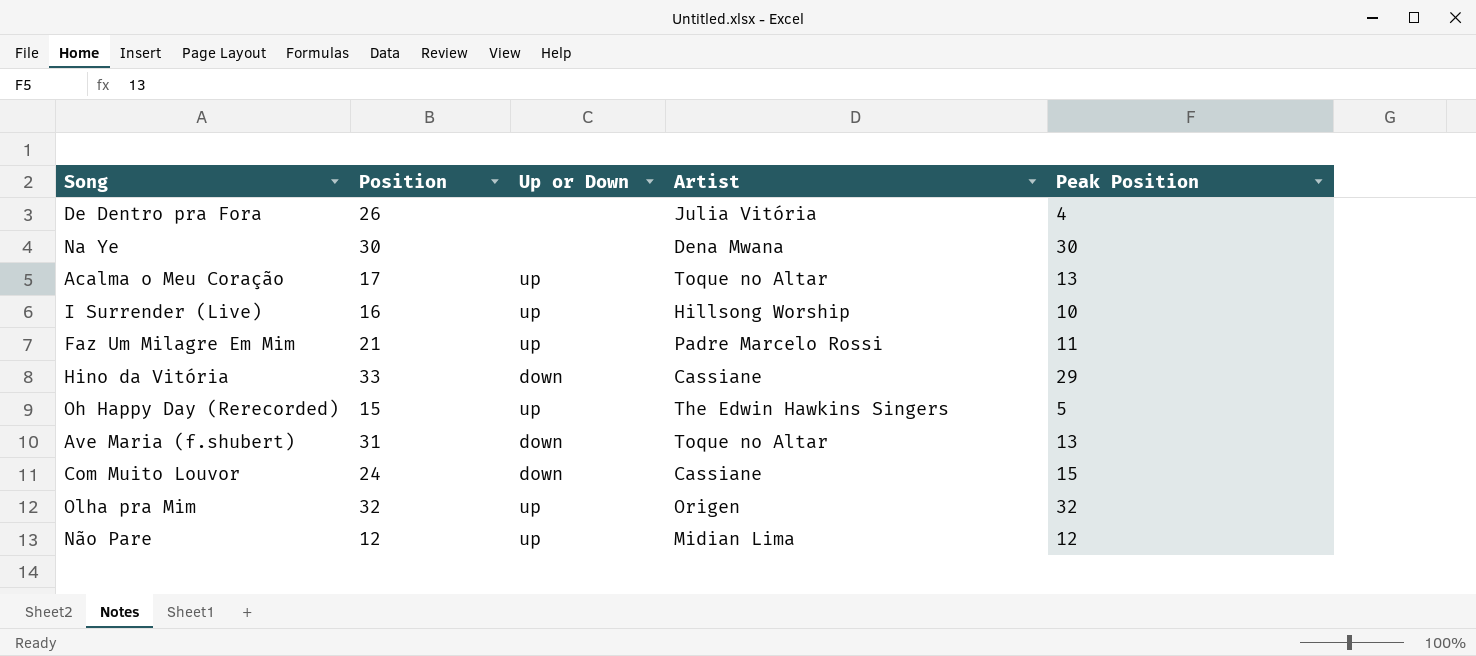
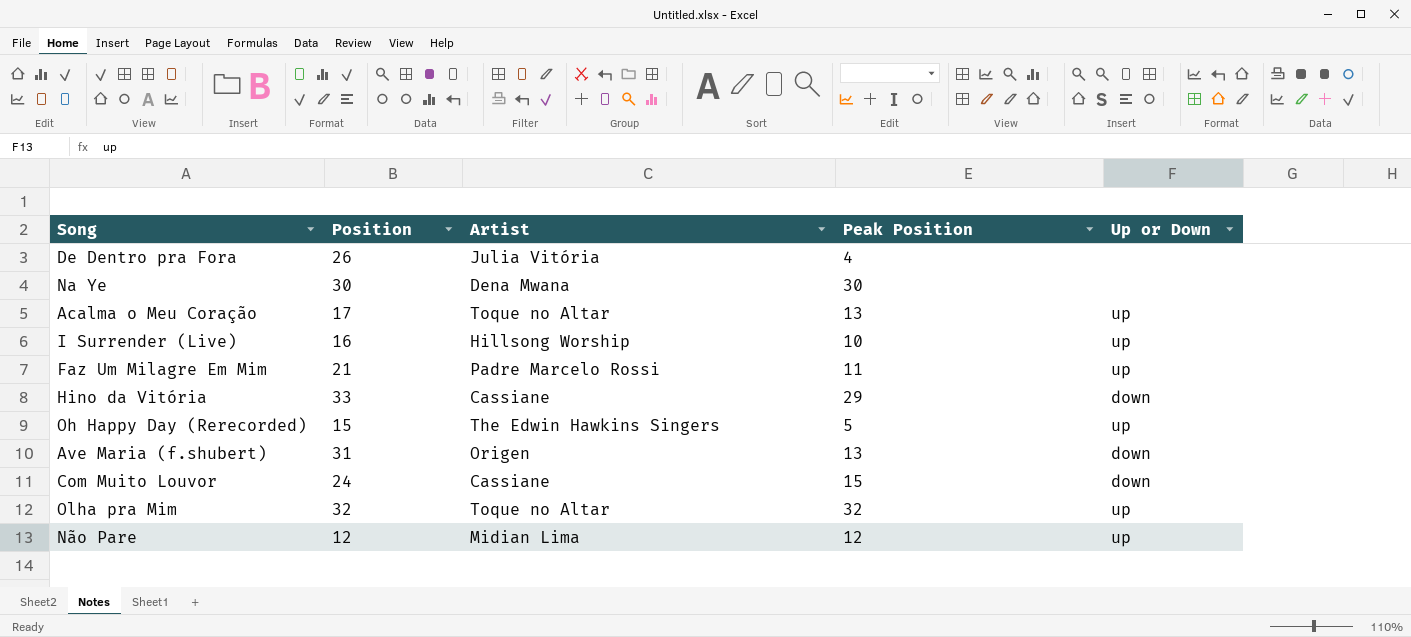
column Up or Down | position: 3 -> 5
Ave Maria (f.shubert) | Artist: Toque no Altar -> Origen
Olha pra Mim | Artist: Origen -> Toque no Altar

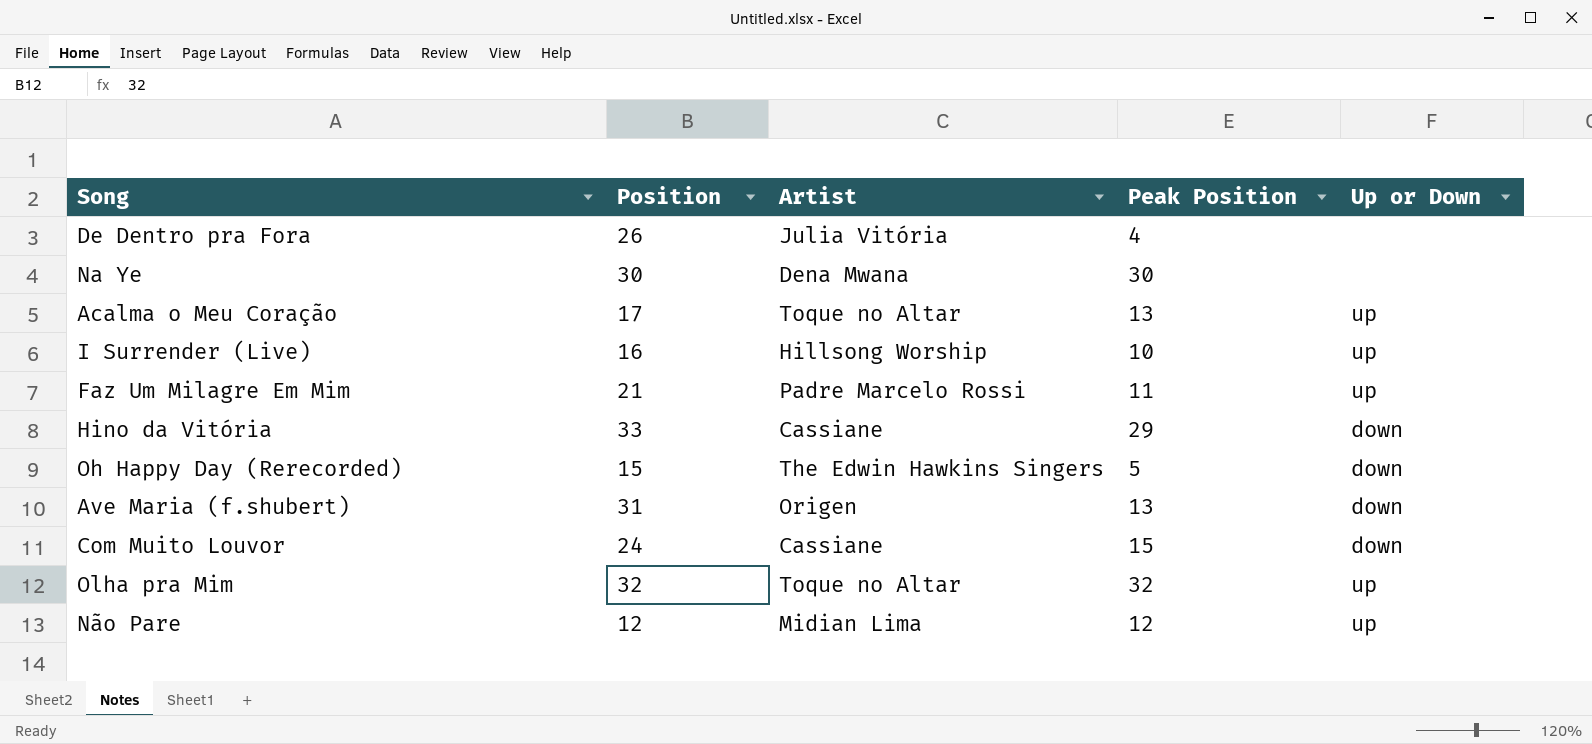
Oh Happy Day (Rerecorded) | Up or Down: up -> down

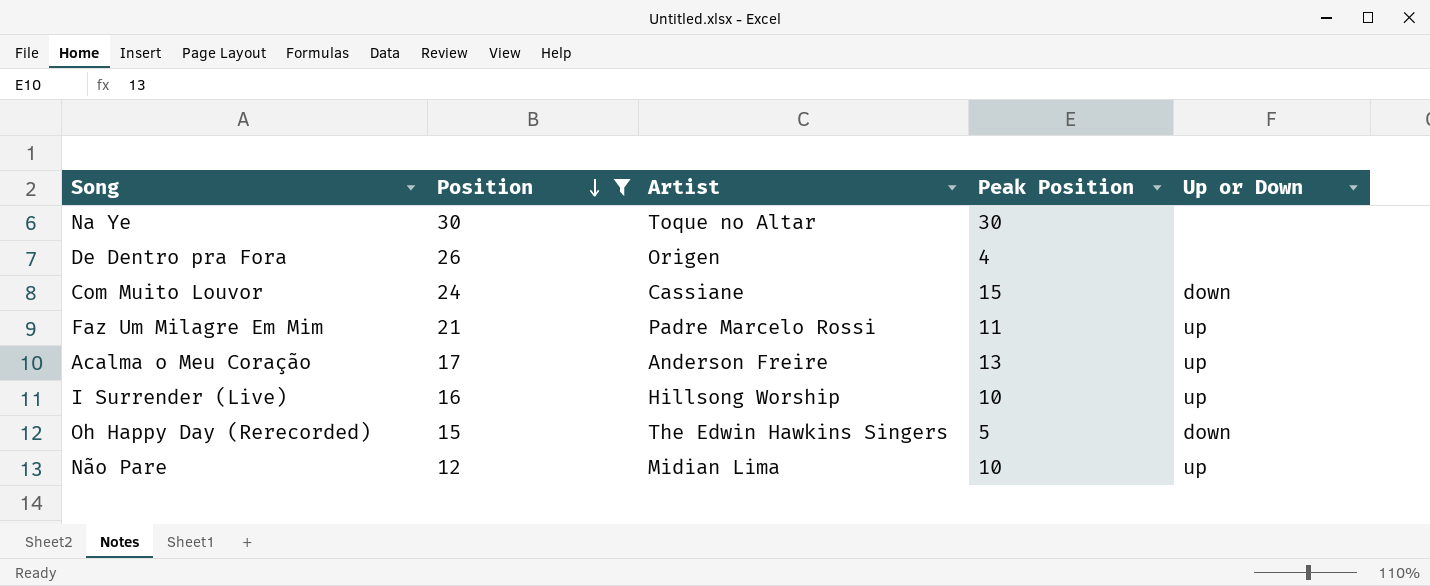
filter: none -> Position <= 30
row order: none -> Position descending
Na Ye | Artist: Dena Mwana -> Toque no Altar
De Dentro pra Fora | Artist: Julia Vitória -> Origen
Acalma o Meu Coração | Artist: Toque no Altar -> Anderson Freire
Não Pare | Peak Position: 12 -> 10

